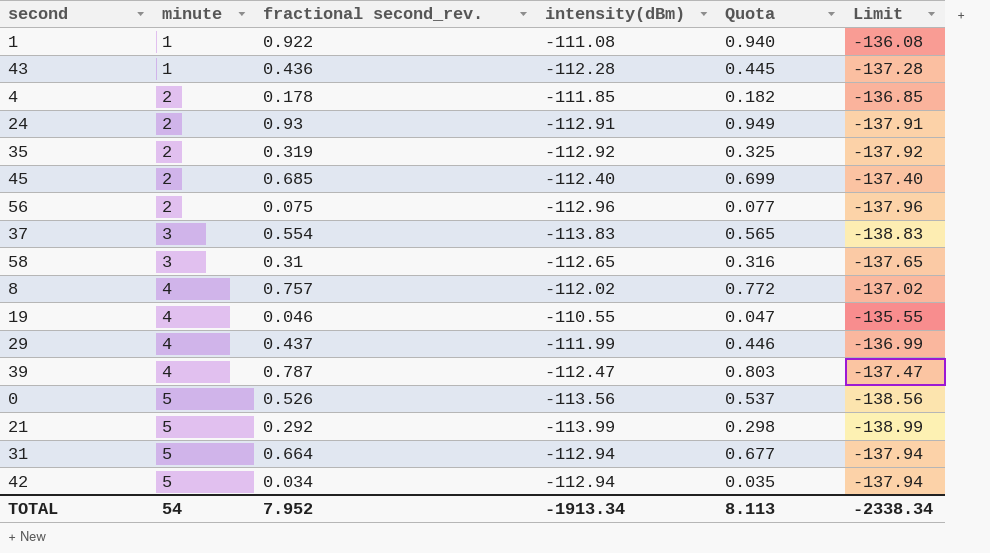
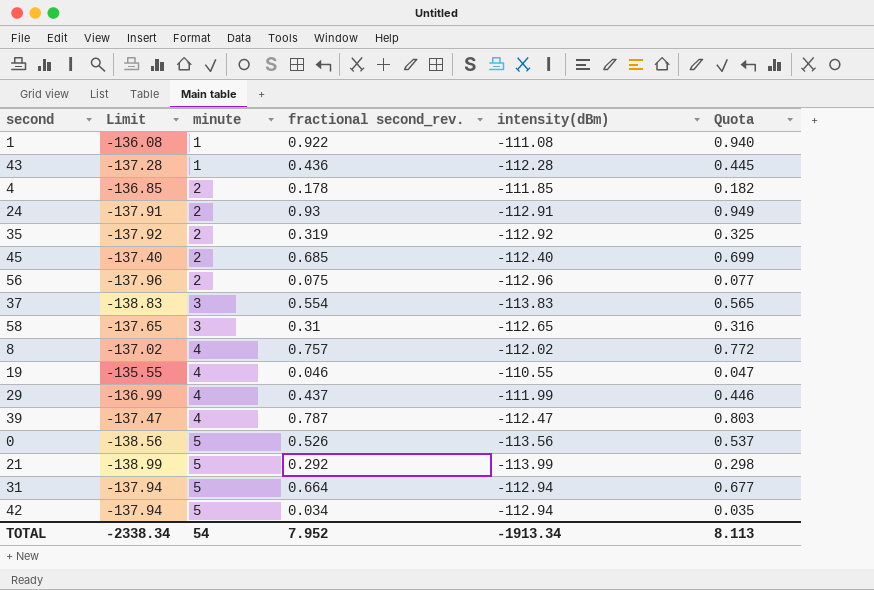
column Limit | position: 6 -> 2

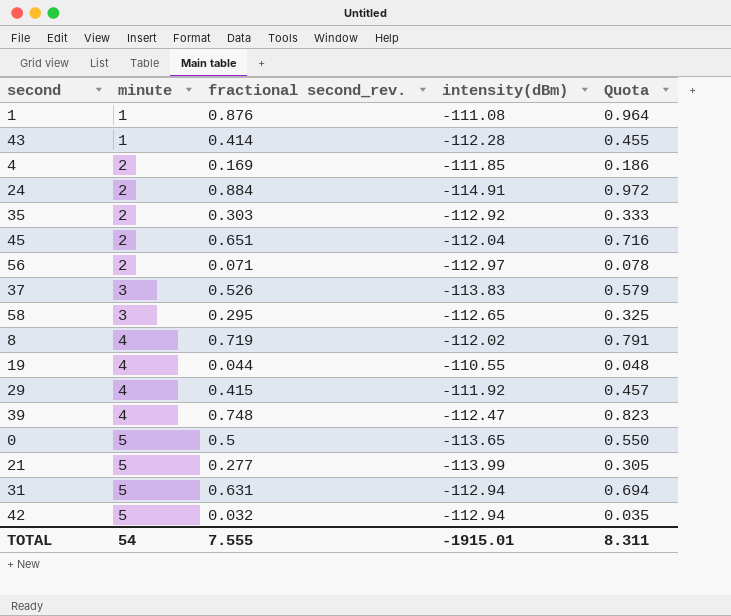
column Limit | formula: [intensity(dBm)] - 25 -> none
column Quota | formula: [fractional second_rev.] * 1.02 -> [fractional second_rev.] * 1.1
1 | fractional second_rev.: 0.922 -> 0.876
43 | fractional second_rev.: 0.436 -> 0.414
4 | fractional second_rev.: 0.178 -> 0.169
24 | fractional second_rev.: 0.93 -> 0.884
24 | intensity(dBm): -112.91 -> -114.91
35 | fractional second_rev.: 0.319 -> 0.303
45 | fractional second_rev.: 0.685 -> 0.651
45 | intensity(dBm): -112.40 -> -112.04
56 | fractional second_rev.: 0.075 -> 0.071
56 | intensity(dBm): -112.96 -> -112.97
37 | fractional second_rev.: 0.554 -> 0.526
58 | fractional second_rev.: 0.31 -> 0.295
8 | fractional second_rev.: 0.757 -> 0.719
19 | fractional second_rev.: 0.046 -> 0.044
29 | fractional second_rev.: 0.437 -> 0.415
29 | intensity(dBm): -111.99 -> -111.92
39 | fractional second_rev.: 0.787 -> 0.748
0 | fractional second_rev.: 0.526 -> 0.5
0 | intensity(dBm): -113.56 -> -113.65
21 | fractional second_rev.: 0.292 -> 0.277
31 | fractional second_rev.: 0.664 -> 0.631
42 | fractional second_rev.: 0.034 -> 0.032
TOTAL | fractional second_rev.: 7.952 -> 7.555
TOTAL | intensity(dBm): -1913.34 -> -1915.01
TOTAL | Quota: 8.113 -> 8.311

